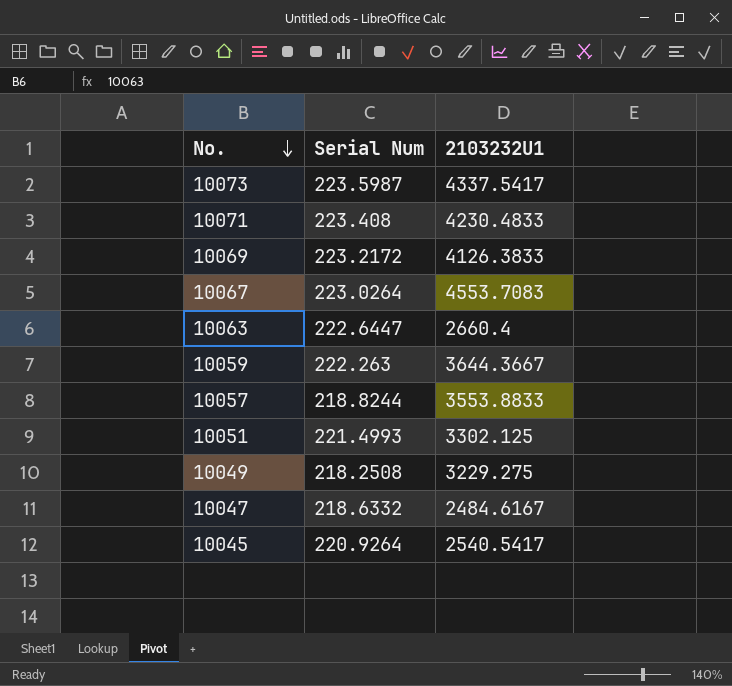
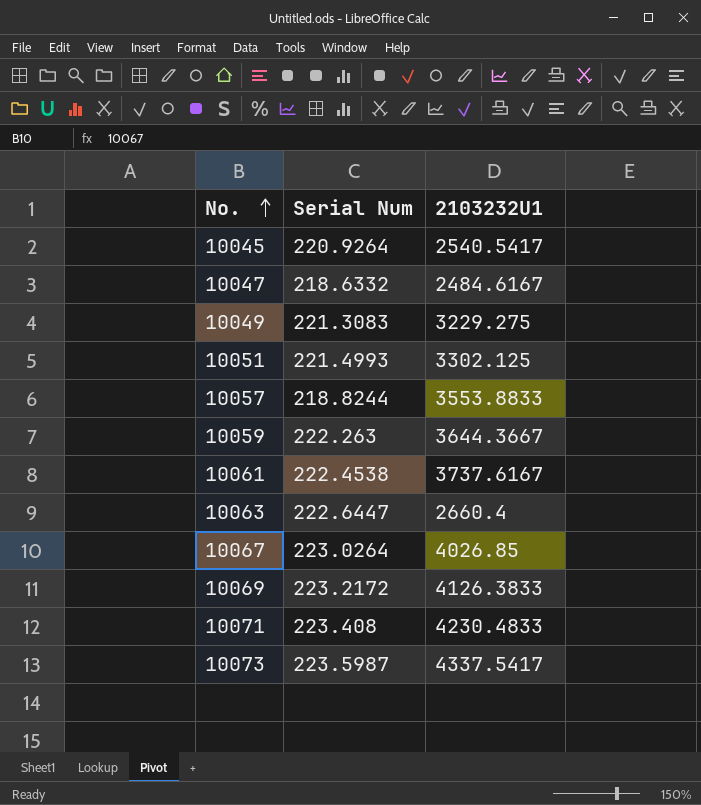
row order: No. descending -> No. ascending
10049 | Serial Num: 218.2508 -> 221.3083
row 10061: none -> 222.4538 | 3737.6167
10067 | 2103232U1: 4553.7083 -> 4026.85

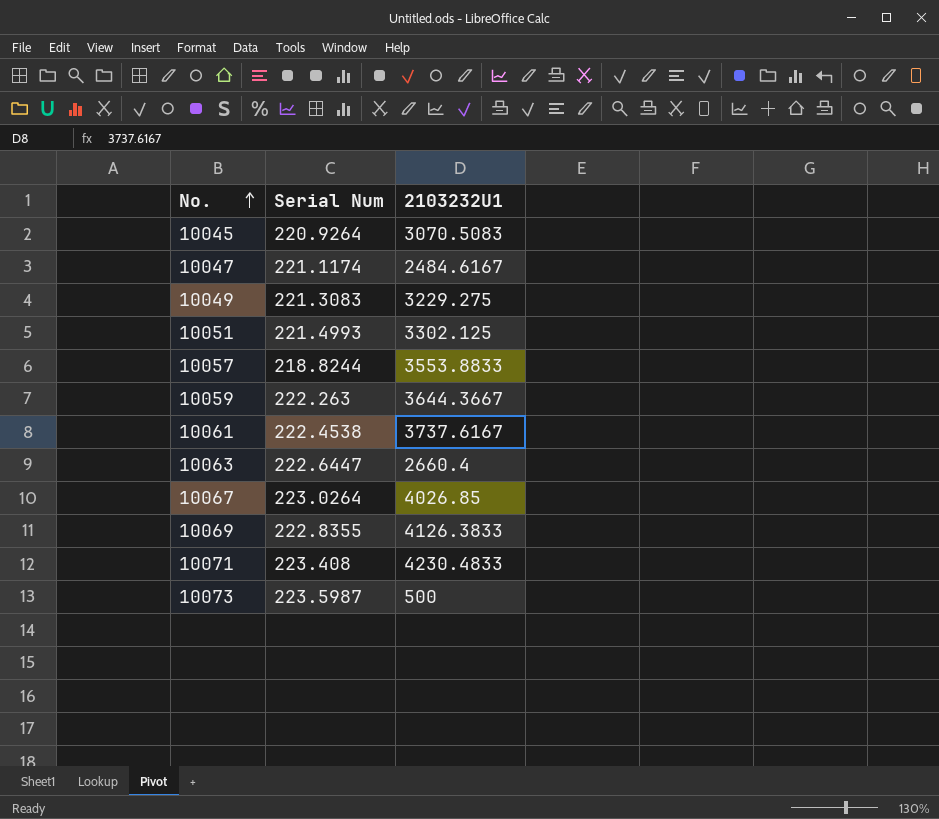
10045 | 2103232U1: 2540.5417 -> 3070.5083
10047 | Serial Num: 218.6332 -> 221.1174
10069 | Serial Num: 223.2172 -> 222.8355
10073 | 2103232U1: 4337.5417 -> 500

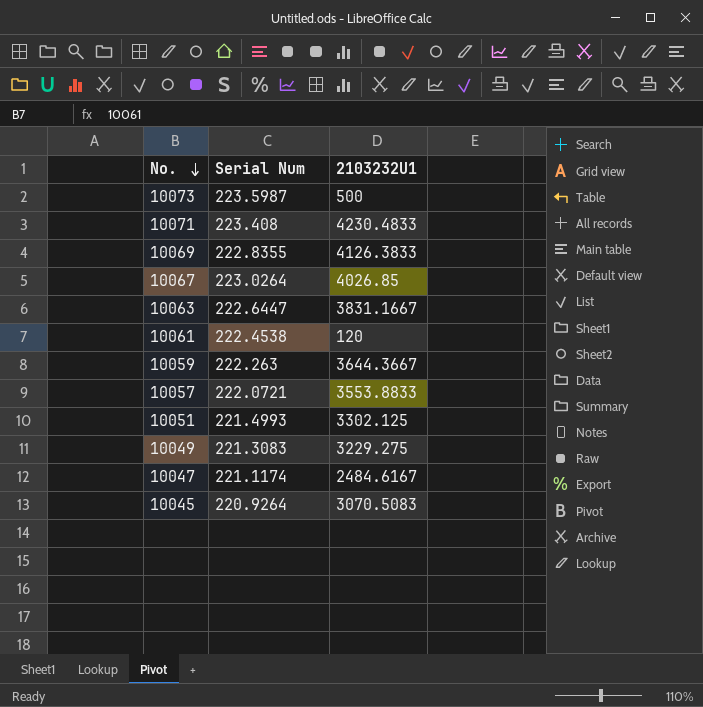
row order: No. ascending -> No. descending
10063 | 2103232U1: 2660.4 -> 3831.1667
10061 | 2103232U1: 3737.6167 -> 120
10057 | Serial Num: 218.8244 -> 222.0721

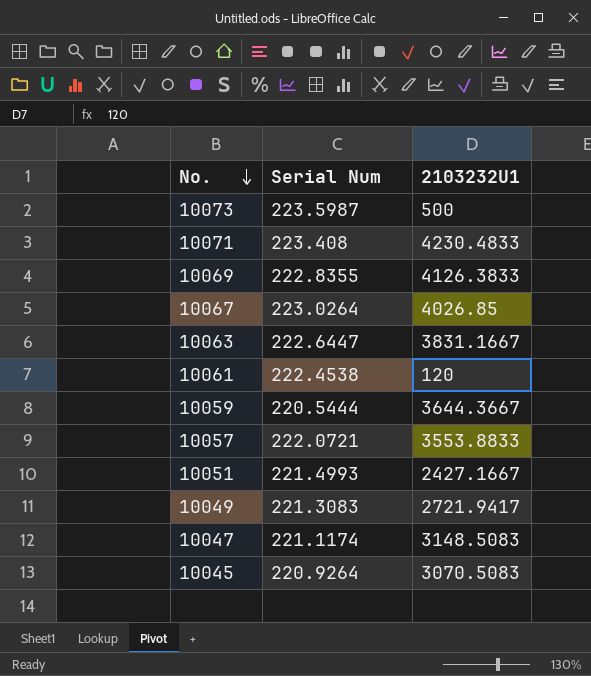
10059 | Serial Num: 222.263 -> 220.5444
10051 | 2103232U1: 3302.125 -> 2427.1667
10049 | 2103232U1: 3229.275 -> 2721.9417
10047 | 2103232U1: 2484.6167 -> 3148.5083

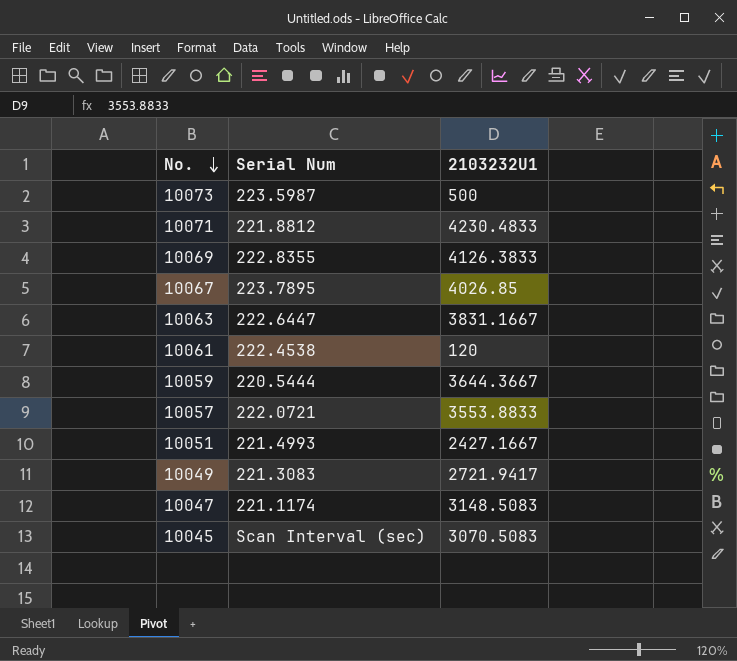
10071 | Serial Num: 223.408 -> 221.8812
10067 | Serial Num: 223.0264 -> 223.7895
10045 | Serial Num: 220.9264 -> Scan Interval (sec)

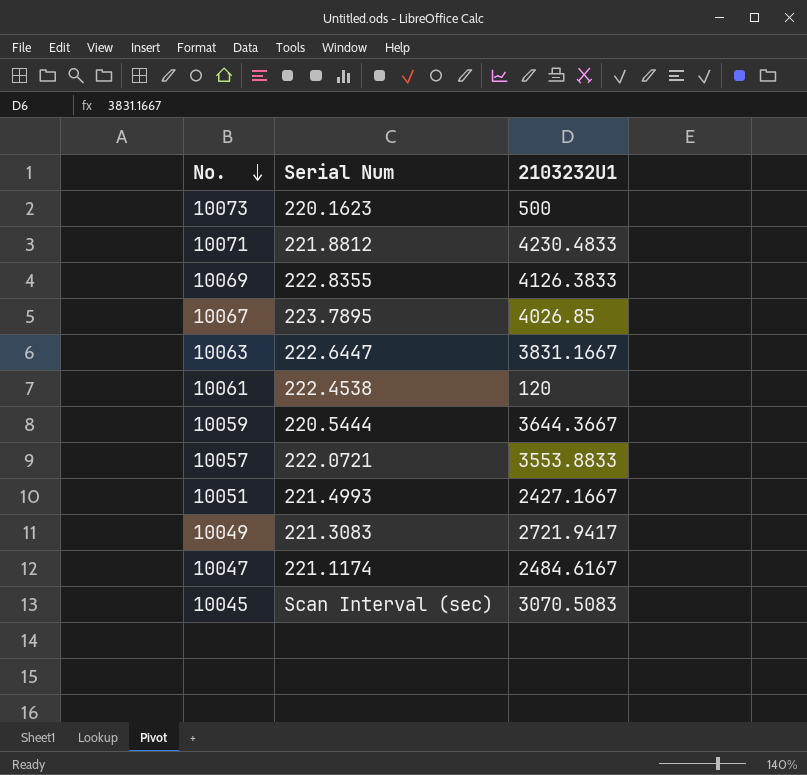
10073 | Serial Num: 223.5987 -> 220.1623
10047 | 2103232U1: 3148.5083 -> 2484.6167

